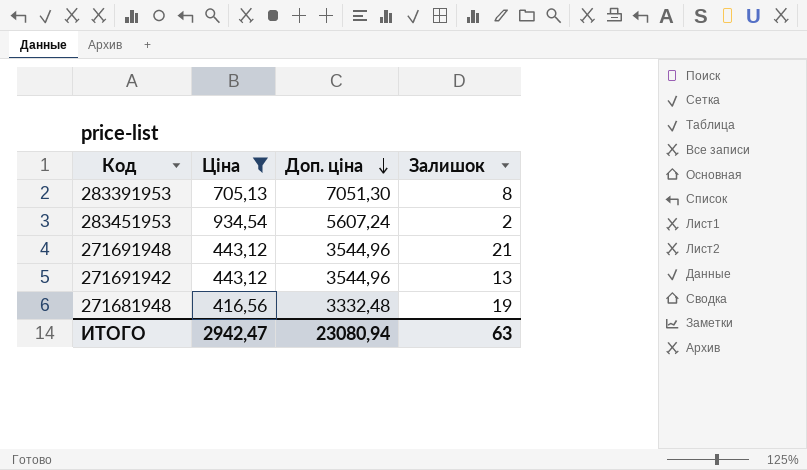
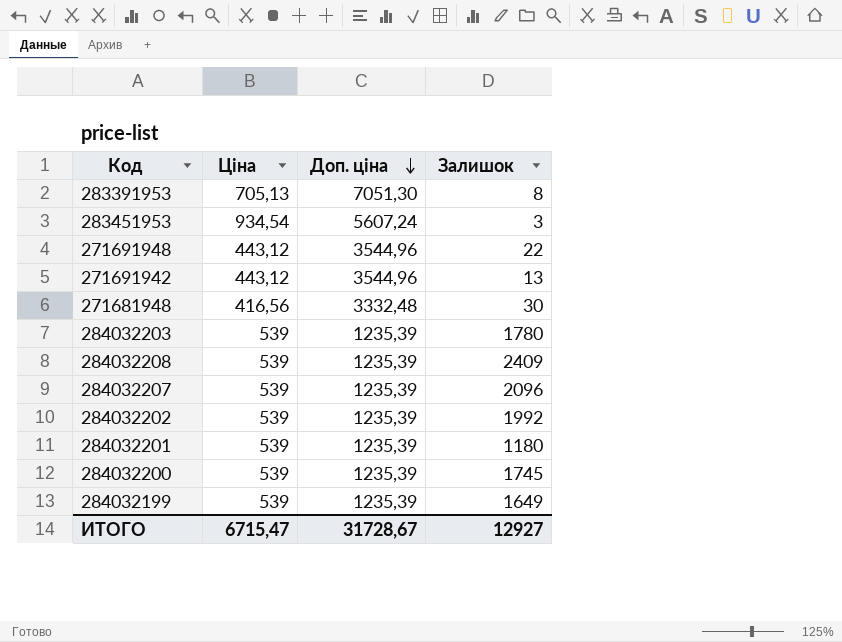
filter: Ціна != 539 -> none
283451953 | Залишок: 2 -> 3
271691948 | Залишок: 21 -> 22
271681948 | Залишок: 19 -> 30
ИТОГО | Ціна: 2942,47 -> 6715,47
ИТОГО | Доп. ціна: 23080,94 -> 31728,67
ИТОГО | Залишок: 63 -> 12927

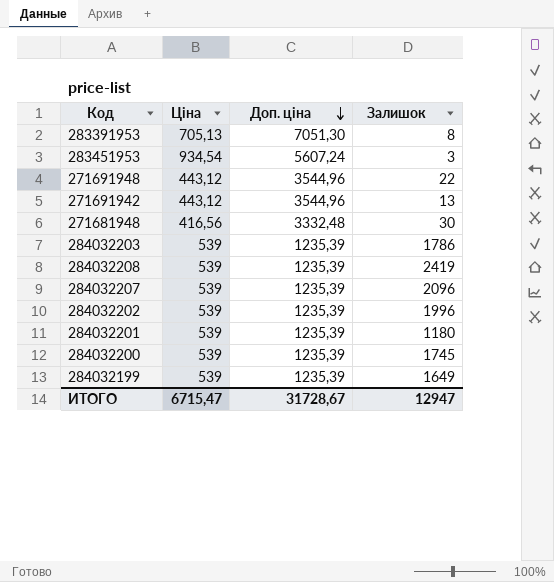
284032203 | Залишок: 1780 -> 1786
284032208 | Залишок: 2409 -> 2419
284032202 | Залишок: 1992 -> 1996
ИТОГО | Залишок: 12927 -> 12947

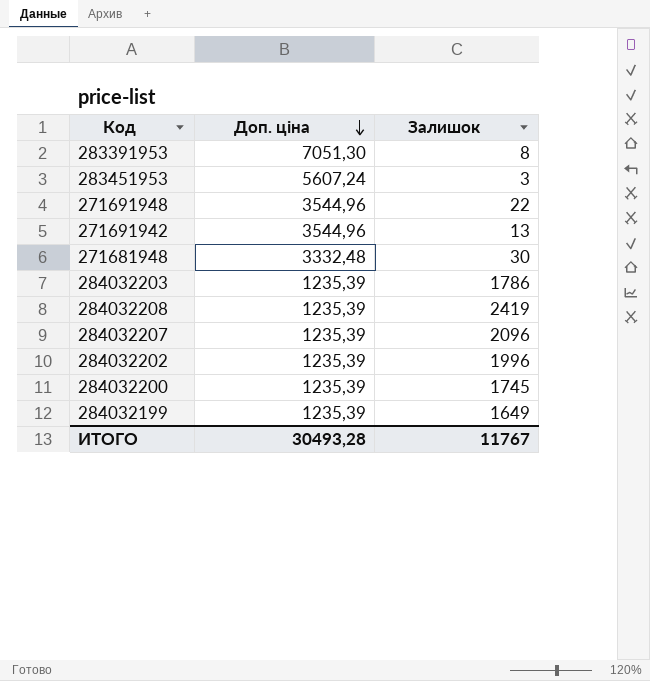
column Ціна | position: 2 -> none
row 284032201: 539 | 1235,39 | 1180 -> none
ИТОГО | Доп. ціна: 31728,67 -> 30493,28
ИТОГО | Залишок: 12947 -> 11767

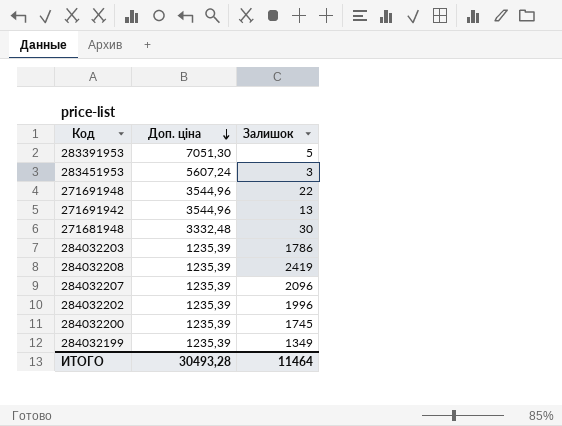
283391953 | Залишок: 8 -> 5
284032199 | Залишок: 1649 -> 1349
ИТОГО | Залишок: 11767 -> 11464

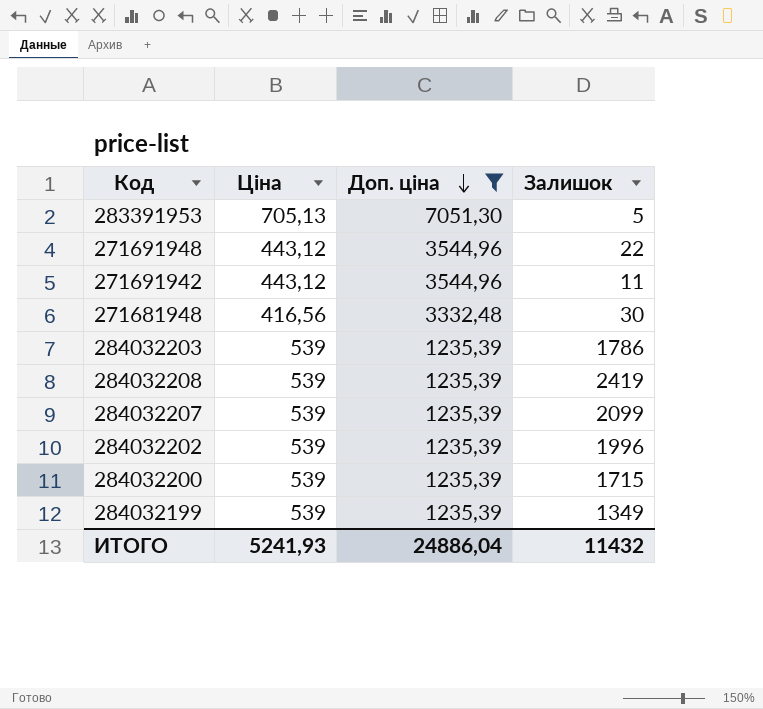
filter: none -> Доп. ціна != 5607,24
column Ціна | position: none -> 2
271691942 | Залишок: 13 -> 11
284032207 | Залишок: 2096 -> 2099
284032200 | Залишок: 1745 -> 1715
ИТОГО | Доп. ціна: 30493,28 -> 24886,04
ИТОГО | Залишок: 11464 -> 11432

